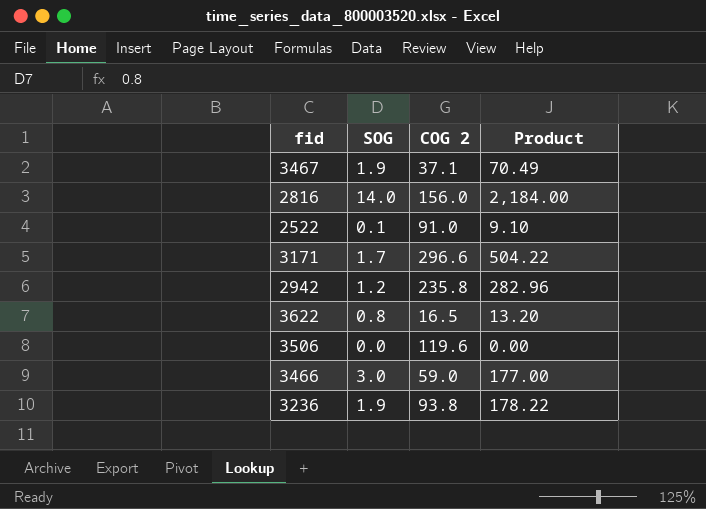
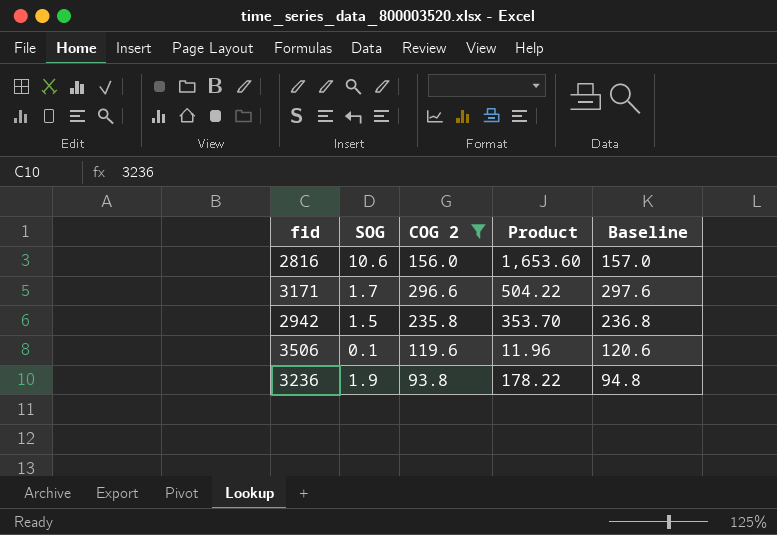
filter: none -> COG 2 >= 93.8
column Baseline | formula: none -> [COG 2] + 1
2816 | SOG: 14.0 -> 10.6
2816 | Product: 2,184.00 -> 1,653.60
2942 | SOG: 1.2 -> 1.5
2942 | Product: 282.96 -> 353.70
3506 | SOG: 0.0 -> 0.1
3506 | Product: 0.00 -> 11.96

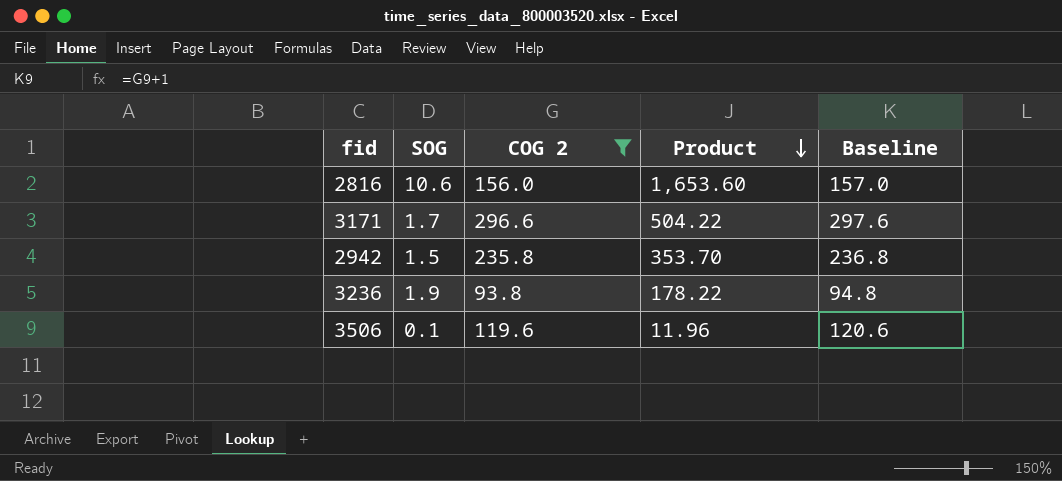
row order: none -> Product descending

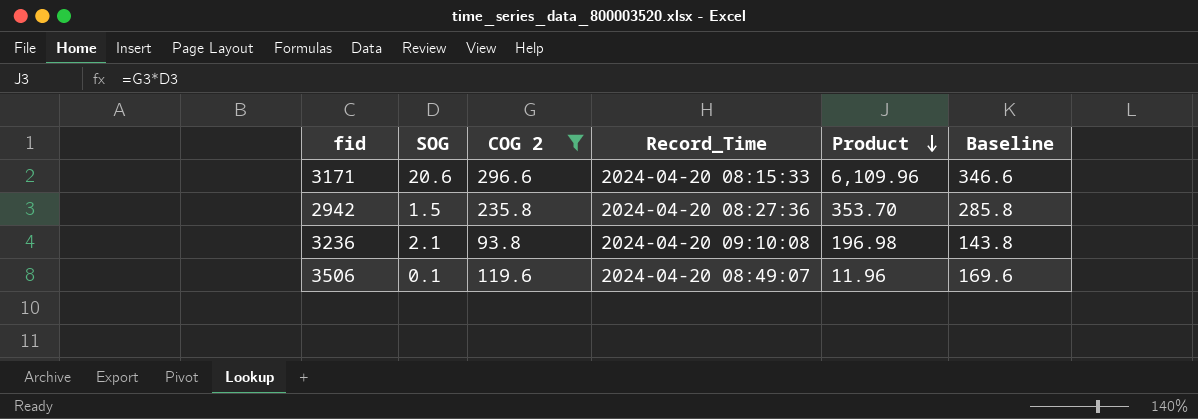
column Record_Time | position: none -> 4
column Baseline | formula: [COG 2] + 1 -> [COG 2] + 50
row 2816: 10.6 | 156.0 | 1,653.60 | 157.0 -> none
3171 | SOG: 1.7 -> 20.6
3171 | Product: 504.22 -> 6,109.96
3236 | SOG: 1.9 -> 2.1
3236 | Product: 178.22 -> 196.98

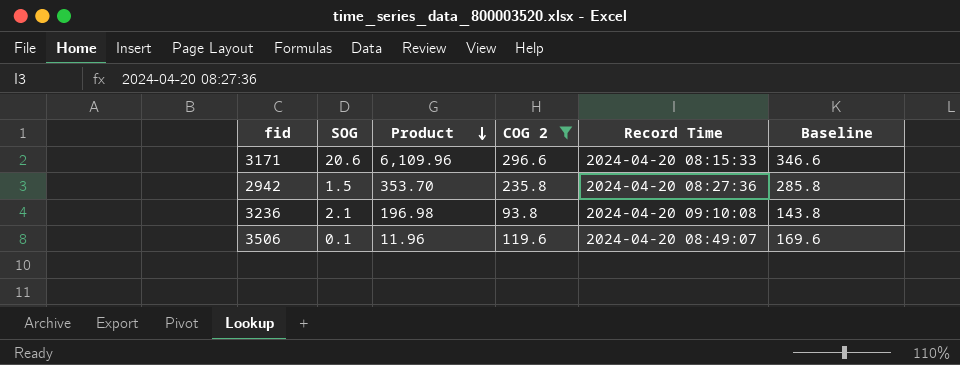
column Product | position: 5 -> 3
column name: Record_Time -> Record Time

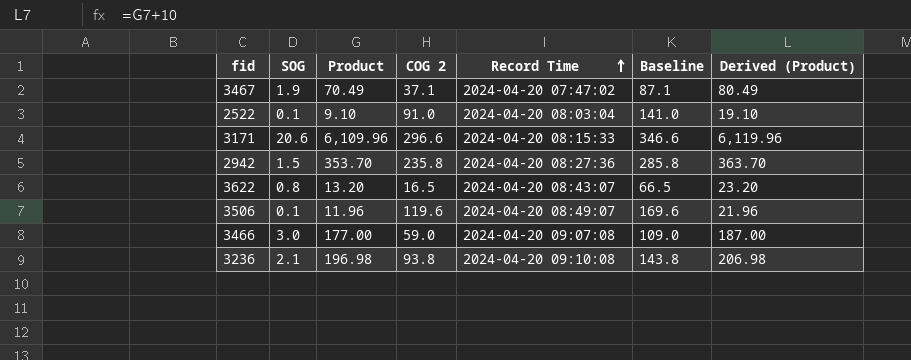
filter: COG 2 >= 93.8 -> none
row order: Product descending -> Record Time ascending
column Derived (Product) | formula: none -> [Product] + 10

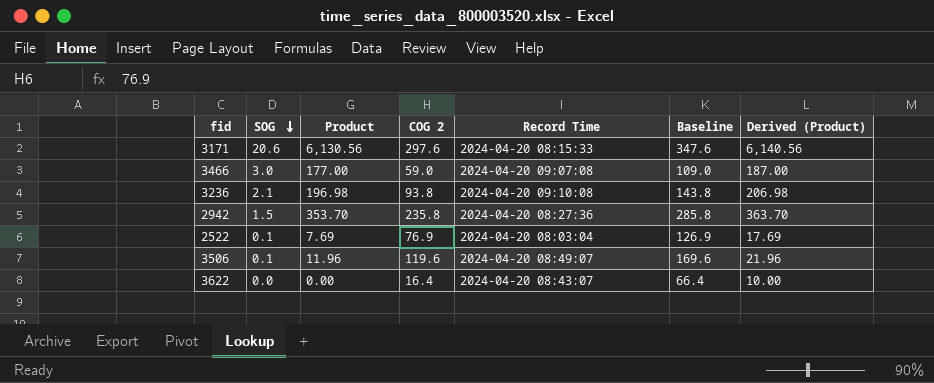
row order: Record Time ascending -> SOG descending
row 3467: 1.9 | 70.49 | 37.1 | 2024-04-20 07:47:02 | 87.1 | 80.49 -> none
3171 | Product: 6,109.96 -> 6,130.56
3171 | COG 2: 296.6 -> 297.6
3171 | Baseline: 346.6 -> 347.6
3171 | Derived (Product): 6,119.96 -> 6,140.56
2522 | Product: 9.10 -> 7.69
2522 | COG 2: 91.0 -> 76.9
2522 | Baseline: 141.0 -> 126.9
2522 | Derived (Product): 19.10 -> 17.69
3622 | SOG: 0.8 -> 0.0
3622 | Product: 13.20 -> 0.00
3622 | COG 2: 16.5 -> 16.4
3622 | Baseline: 66.5 -> 66.4
3622 | Derived (Product): 23.20 -> 10.00

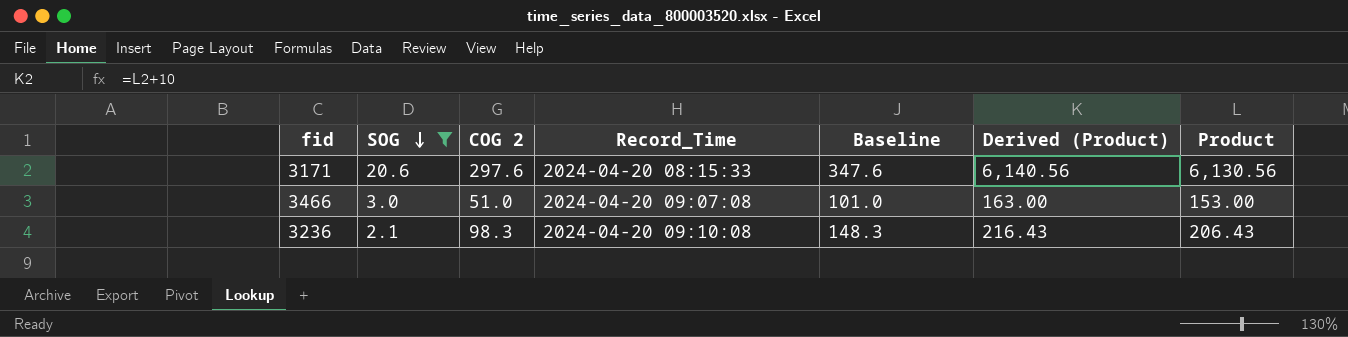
filter: none -> SOG >= 2.1
column name: Record Time -> Record_Time
column Product | position: 3 -> 7
3466 | COG 2: 59.0 -> 51.0
3466 | Baseline: 109.0 -> 101.0
3466 | Derived (Product): 187.00 -> 163.00
3466 | Product: 177.00 -> 153.00
3236 | COG 2: 93.8 -> 98.3
3236 | Baseline: 143.8 -> 148.3
3236 | Derived (Product): 206.98 -> 216.43
3236 | Product: 196.98 -> 206.43

